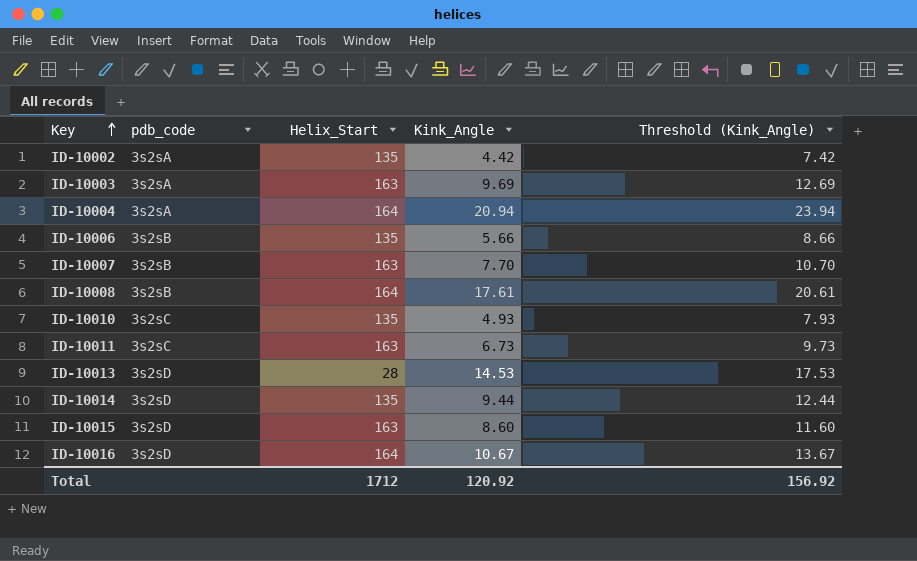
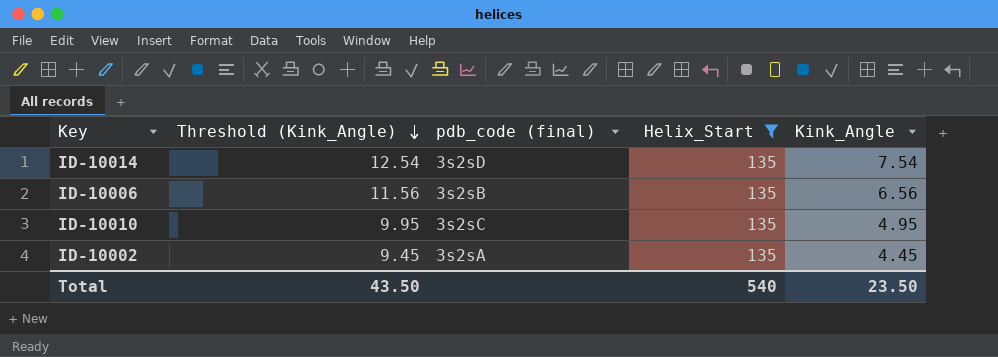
filter: none -> Helix_Start = 135
row order: Key ascending -> Threshold (Kink_Angle) descending
column Threshold (Kink_Angle) | formula: [Kink_Angle] + 3 -> [Kink_Angle] + 5
column Threshold (Kink_Angle) | position: 5 -> 2
column name: pdb_code -> pdb_code (final)
ID-10014 | Kink_Angle: 9.44 -> 7.54
ID-10006 | Kink_Angle: 5.66 -> 6.56
ID-10010 | Kink_Angle: 4.93 -> 4.95
ID-10002 | Kink_Angle: 4.42 -> 4.45
Total | Threshold (Kink_Angle): 156.92 -> 43.50
Total | Helix_Start: 1712 -> 540
Total | Kink_Angle: 120.92 -> 23.50

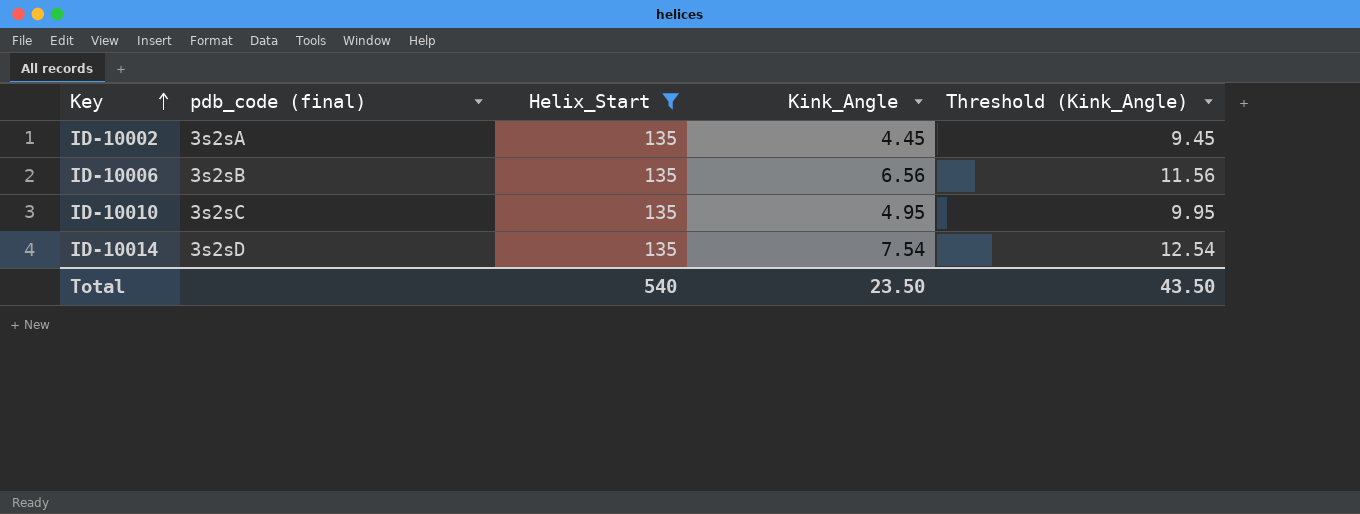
row order: Threshold (Kink_Angle) descending -> Key ascending
column Threshold (Kink_Angle) | position: 2 -> 5

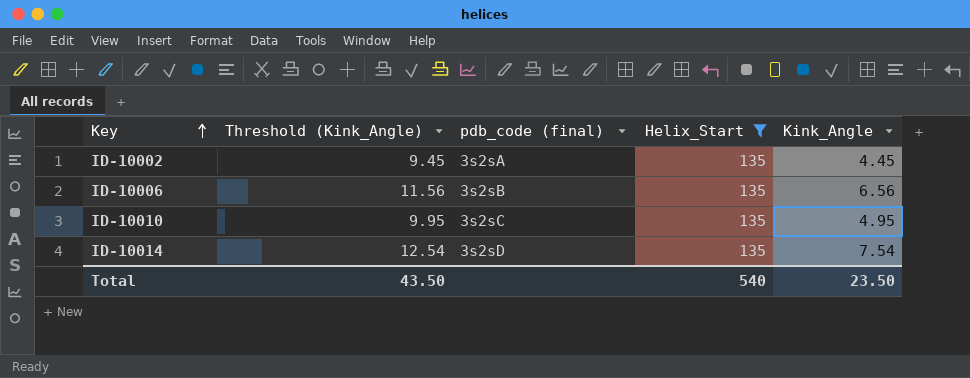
column Threshold (Kink_Angle) | position: 5 -> 2

